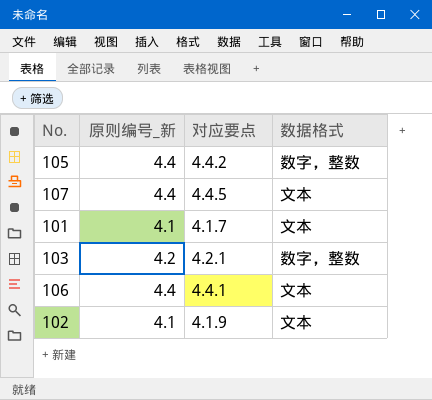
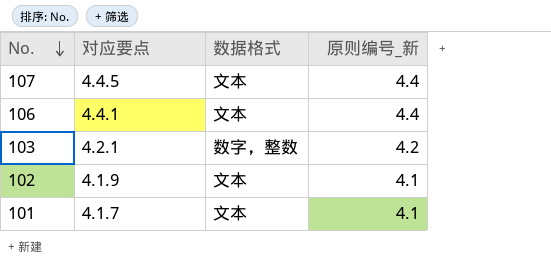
row order: none -> No. descending
column 原则编号_新 | position: 2 -> 4
row 105: 4.4 | 4.4.2 | 数字，整数 -> none

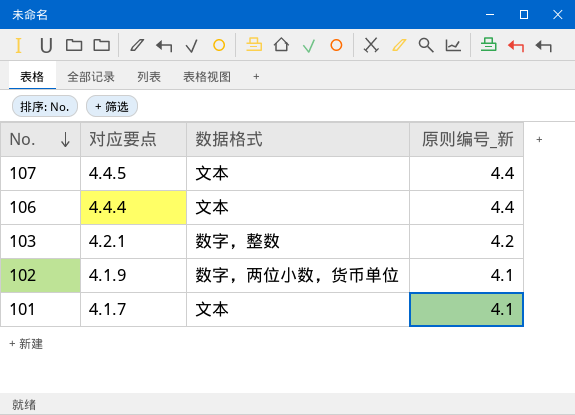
106 | 对应要点: 4.4.1 -> 4.4.4
102 | 数据格式: 文本 -> 数字，两位小数，货币单位

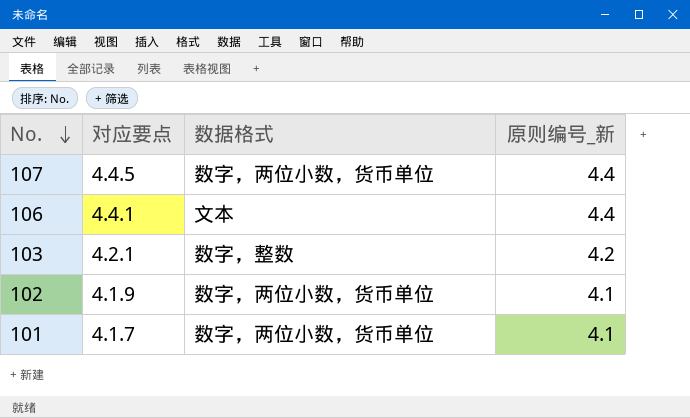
107 | 数据格式: 文本 -> 数字，两位小数，货币单位
106 | 对应要点: 4.4.4 -> 4.4.1
101 | 数据格式: 文本 -> 数字，两位小数，货币单位

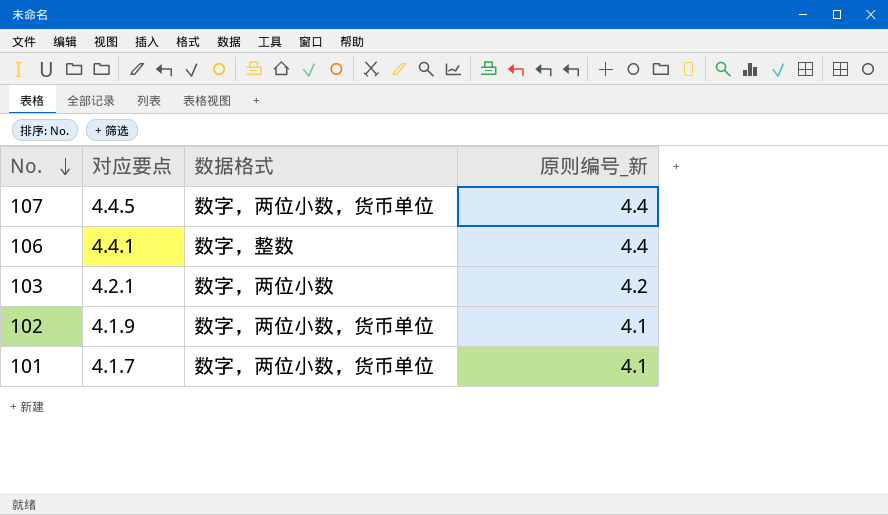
106 | 数据格式: 文本 -> 数字，整数
103 | 数据格式: 数字，整数 -> 数字，两位小数

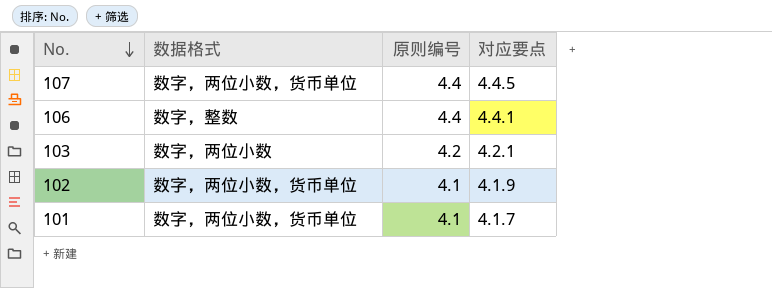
column name: 原则编号_新 -> 原则编号
column 对应要点 | position: 2 -> 4

